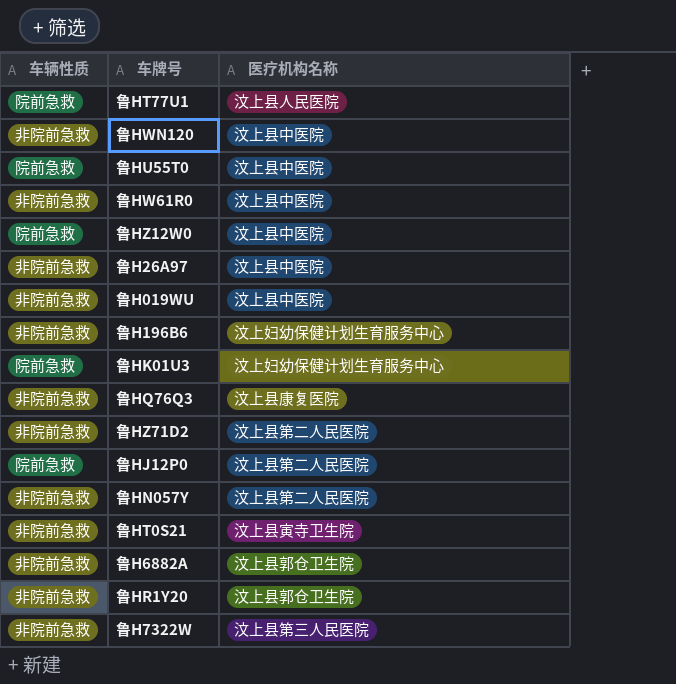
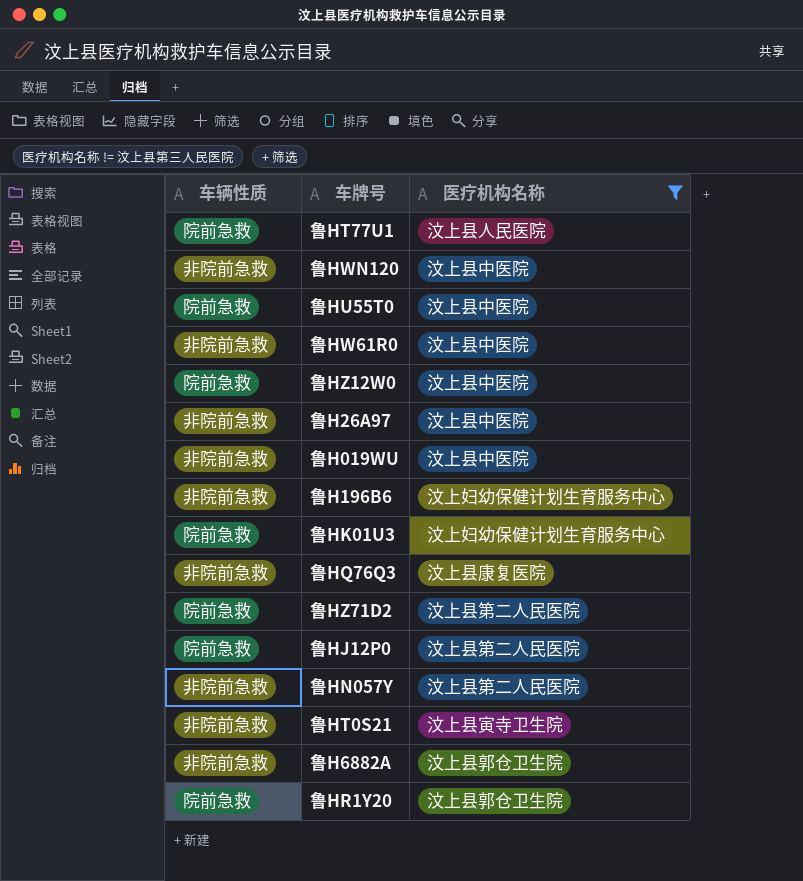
filter: none -> 医疗机构名称 != 汶上县第三人民医院
鲁HZ71D2 | 车辆性质: 非院前急救 -> 院前急救
鲁HR1Y20 | 车辆性质: 非院前急救 -> 院前急救

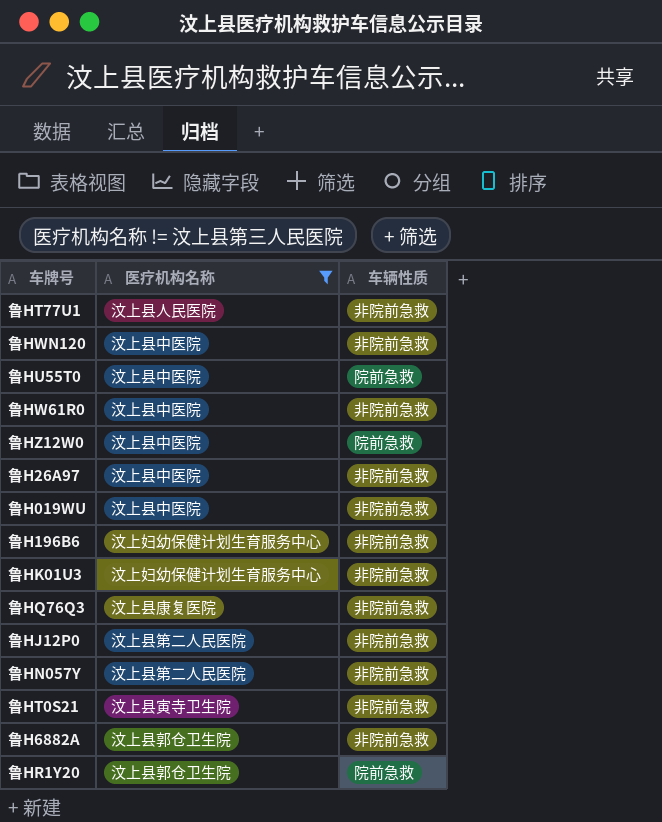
column 车辆性质 | position: 1 -> 3
row 鲁HZ71D2: 院前急救 | 汶上县第二人民医院 -> none
鲁HT77U1 | 车辆性质: 院前急救 -> 非院前急救
鲁HK01U3 | 车辆性质: 院前急救 -> 非院前急救
鲁HJ12P0 | 车辆性质: 院前急救 -> 非院前急救

